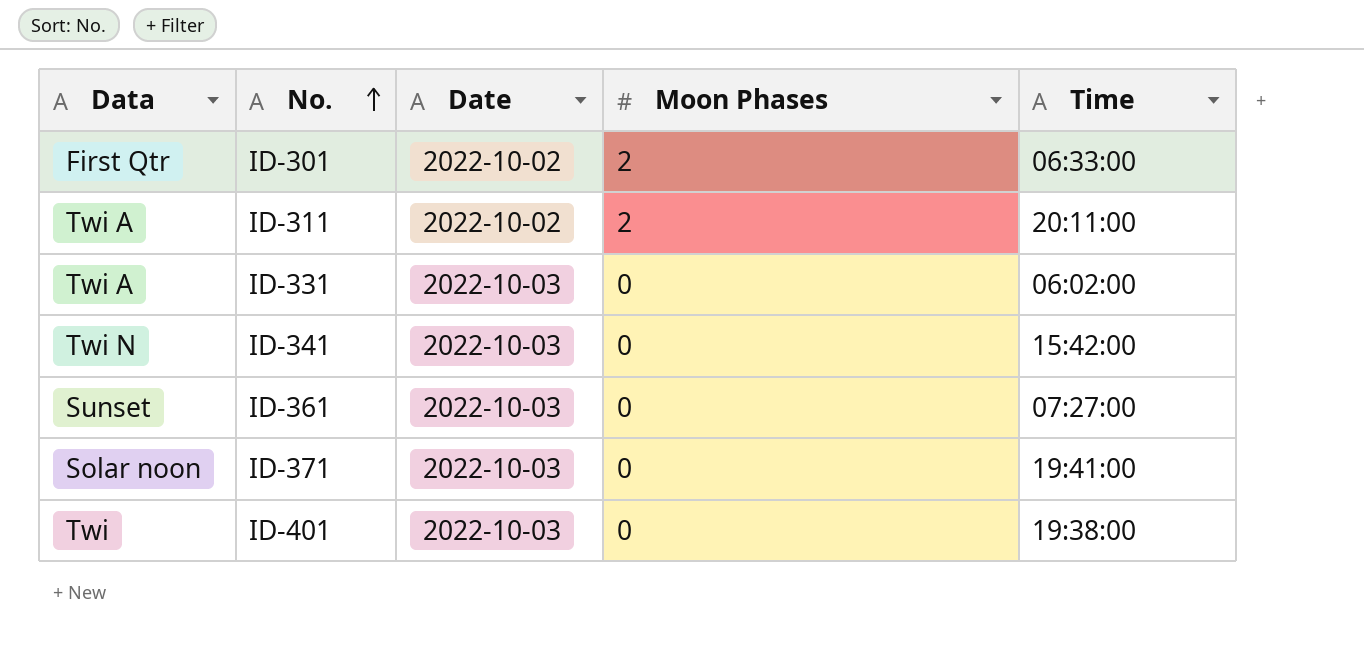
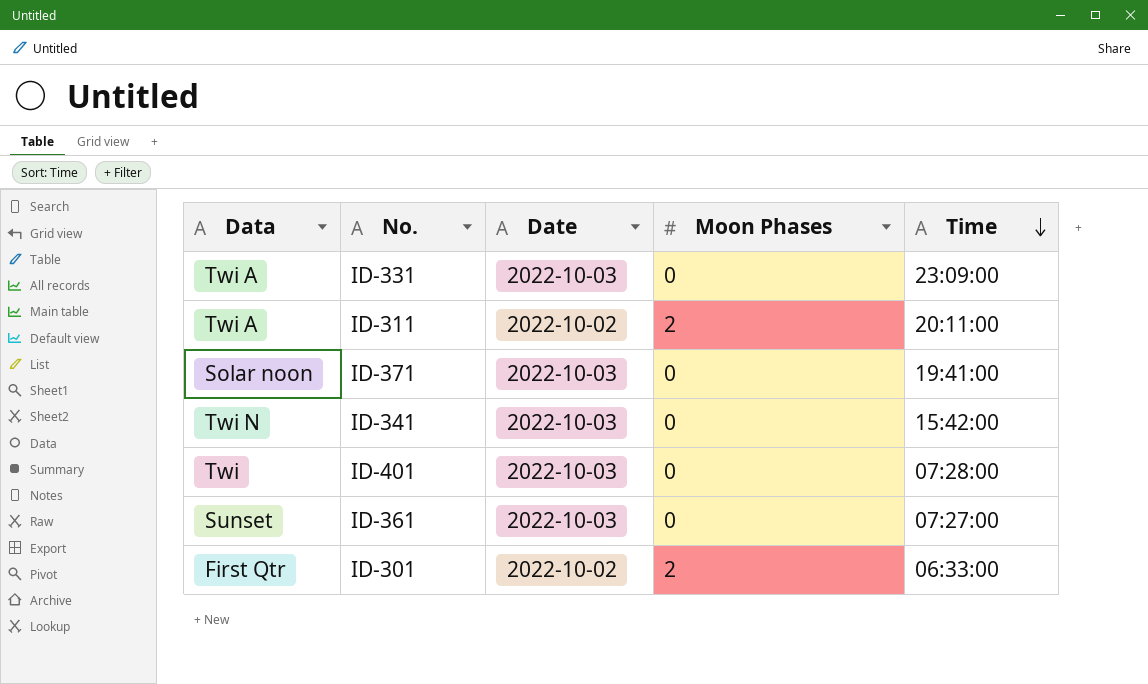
row order: No. ascending -> Time descending
ID-331 | Time: 06:02:00 -> 23:09:00
ID-401 | Time: 19:38:00 -> 07:28:00

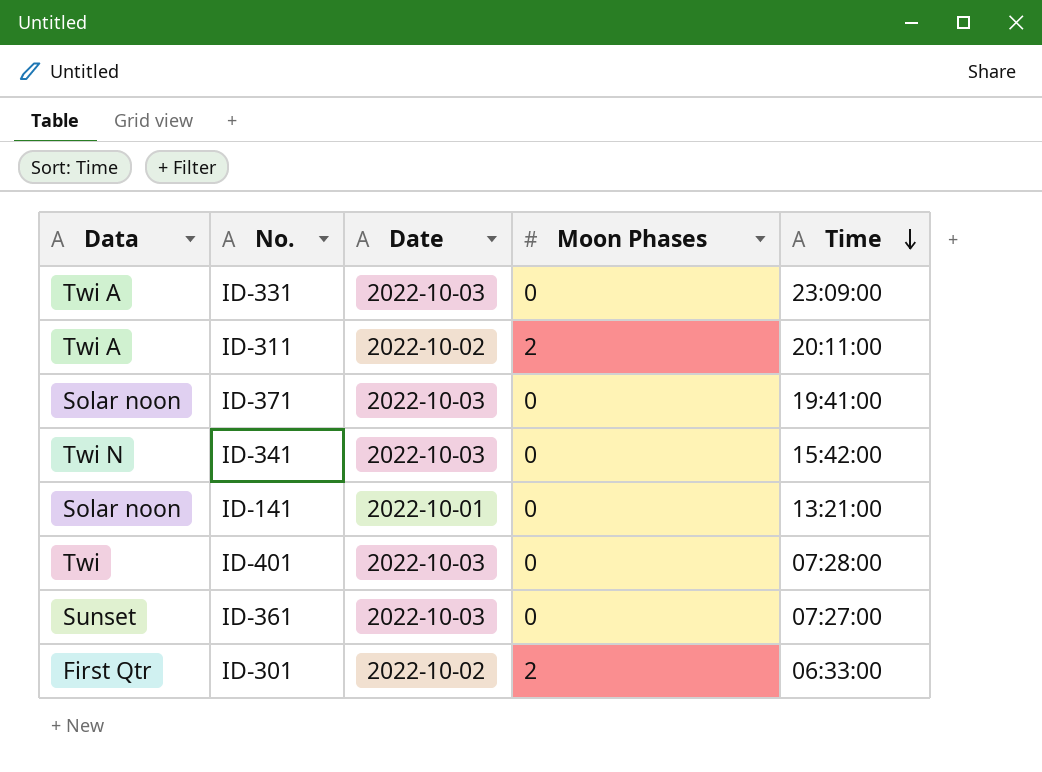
row ID-141: none -> Solar noon | 2022-10-01 | 0 | 13:21:00

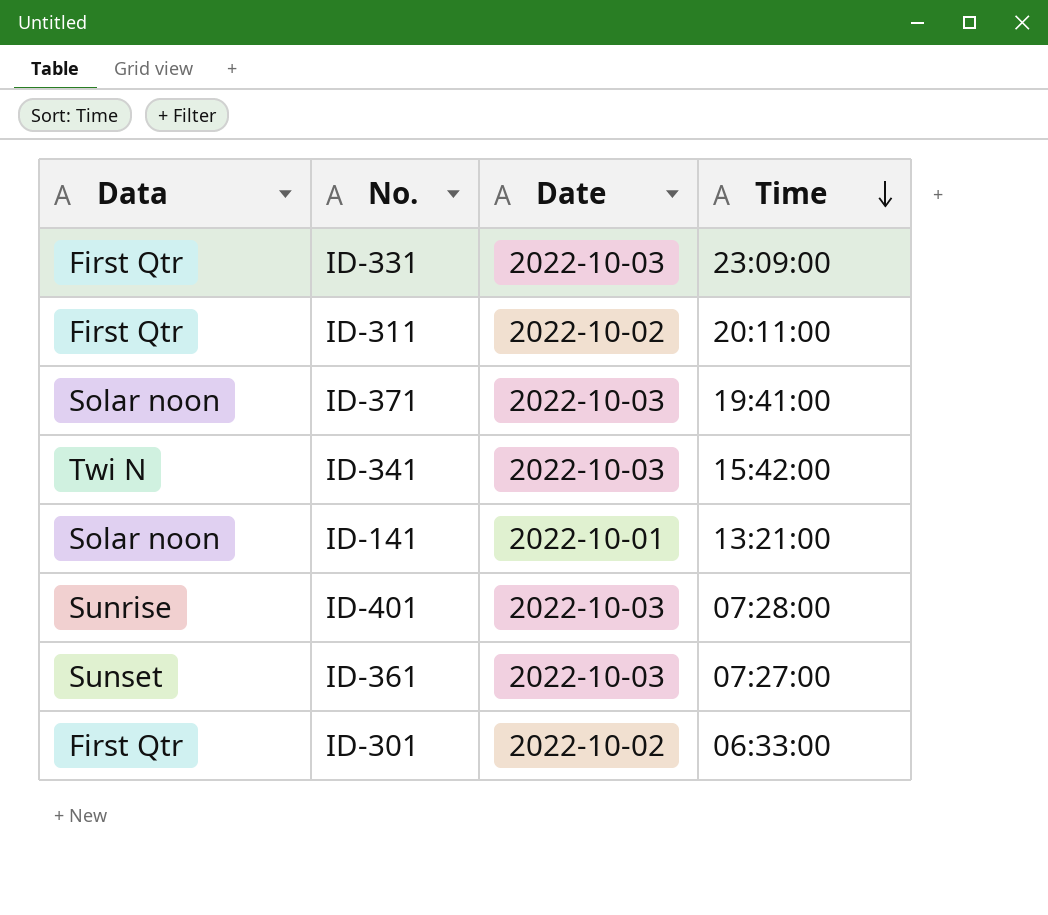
column Moon Phases | position: 4 -> none
ID-331 | Data: Twi A -> First Qtr
ID-311 | Data: Twi A -> First Qtr
ID-401 | Data: Twi -> Sunrise

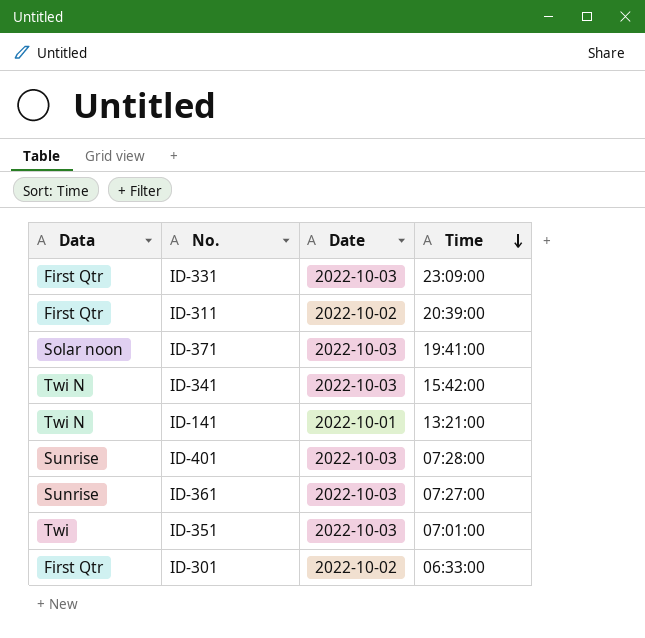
ID-311 | Time: 20:11:00 -> 20:39:00
ID-141 | Data: Solar noon -> Twi N
ID-361 | Data: Sunset -> Sunrise
row ID-351: none -> Twi | 2022-10-03 | 07:01:00

